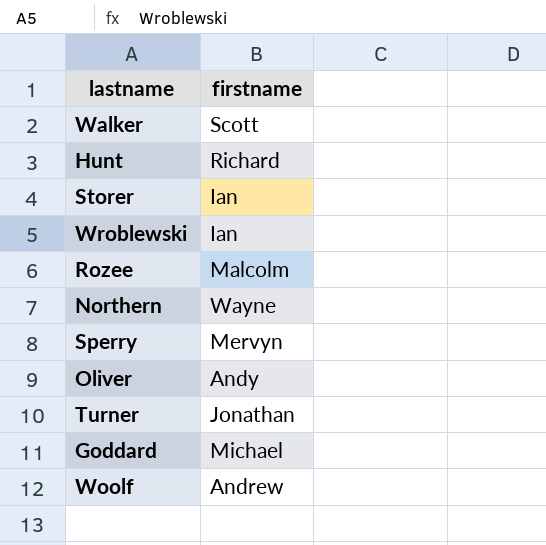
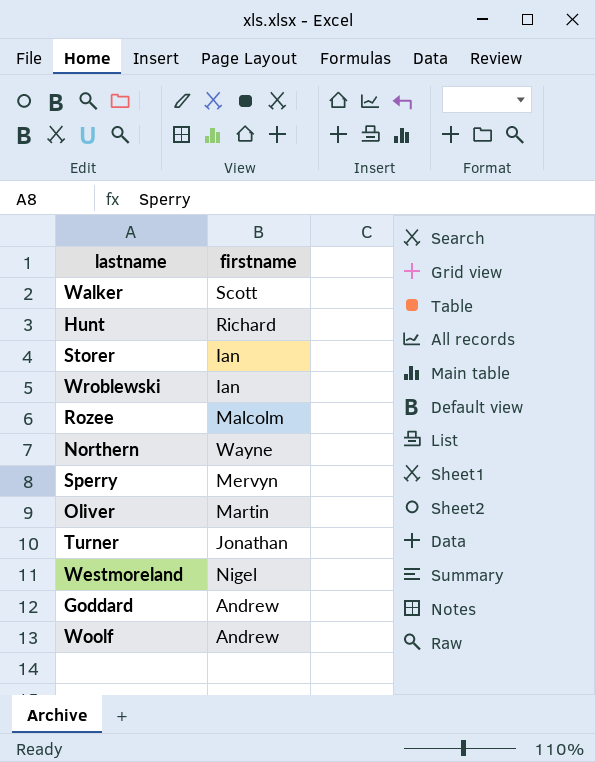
Oliver | firstname: Andy -> Martin
row Westmoreland: none -> Nigel
Goddard | firstname: Michael -> Andrew

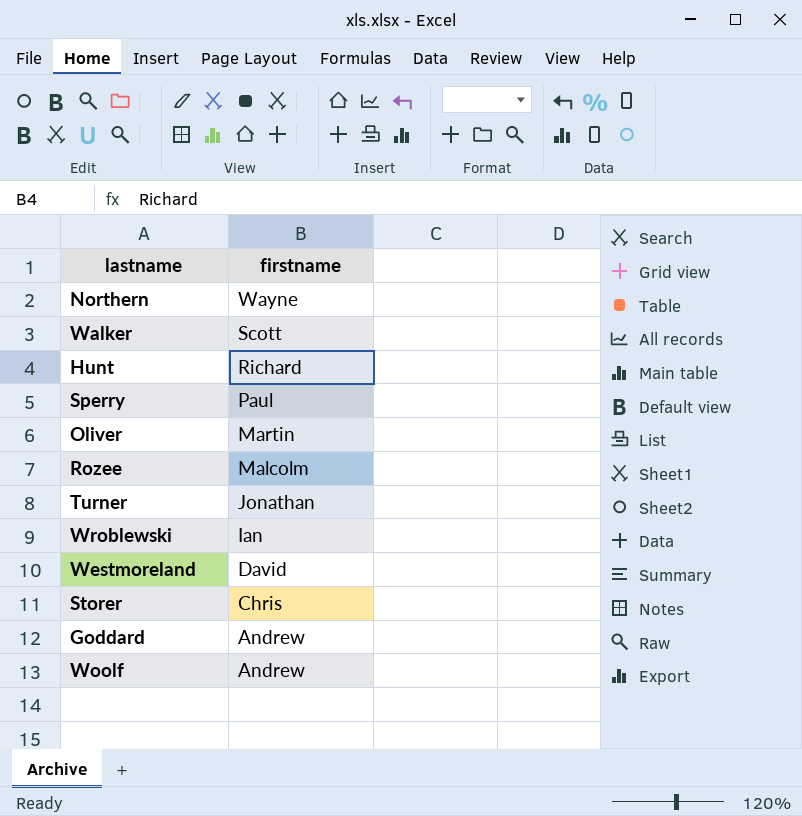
row order: none -> firstname descending
Sperry | firstname: Mervyn -> Paul
Westmoreland | firstname: Nigel -> David
Storer | firstname: Ian -> Chris

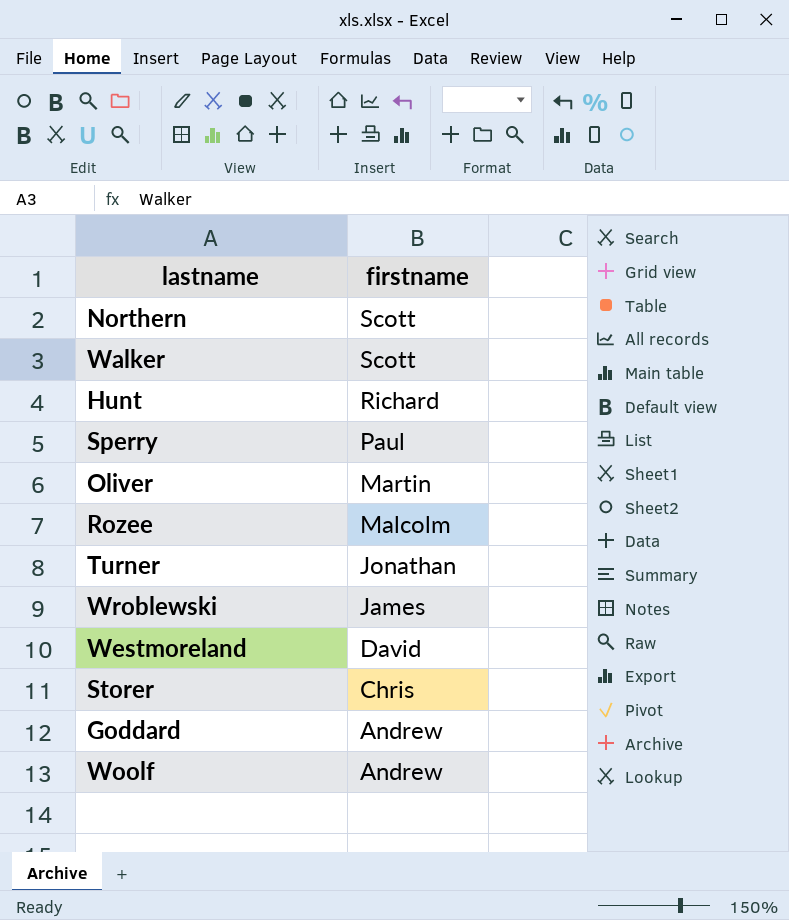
Northern | firstname: Wayne -> Scott
Wroblewski | firstname: Ian -> James

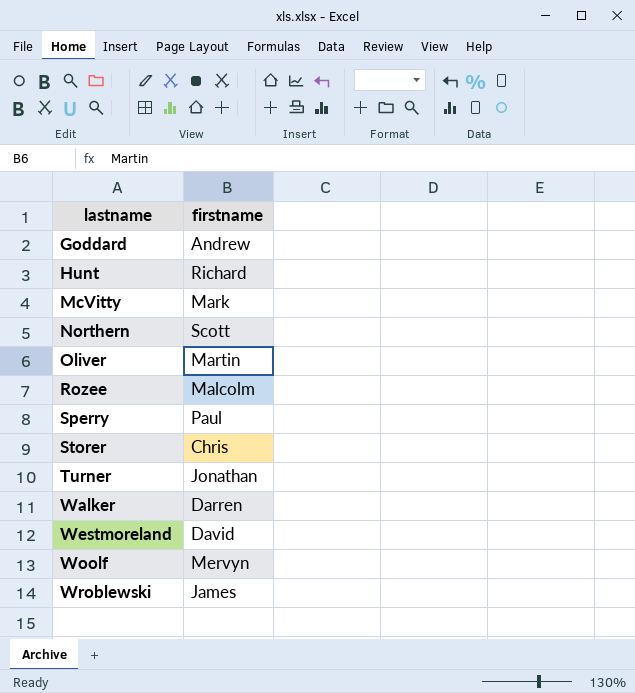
row order: firstname descending -> lastname ascending
row McVitty: none -> Mark
Walker | firstname: Scott -> Darren
Woolf | firstname: Andrew -> Mervyn

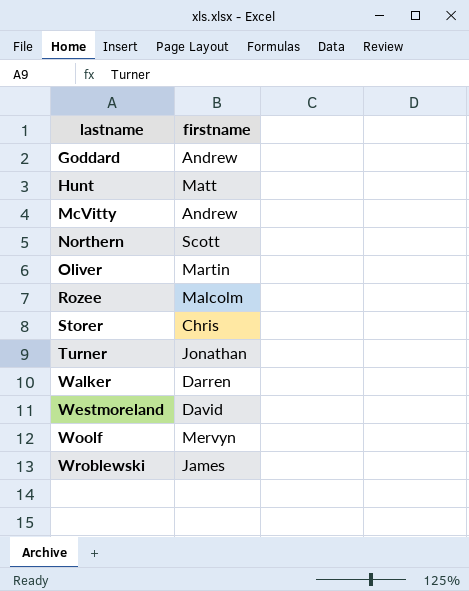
row Sperry: Paul -> none
Hunt | firstname: Richard -> Matt
McVitty | firstname: Mark -> Andrew

